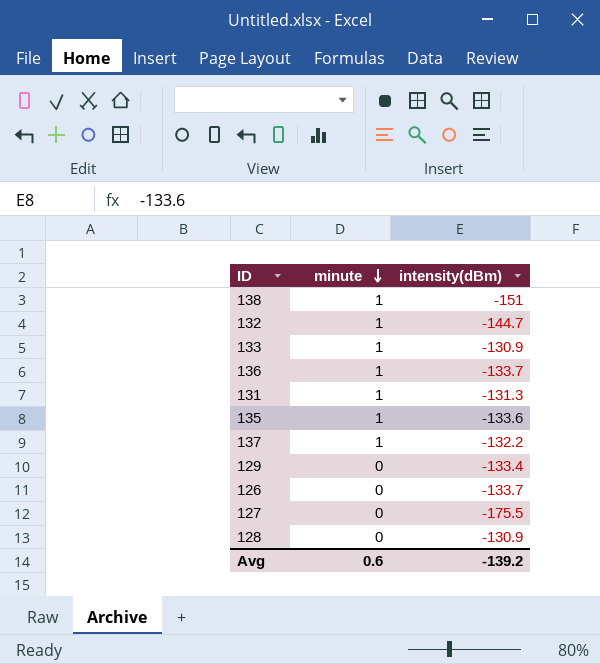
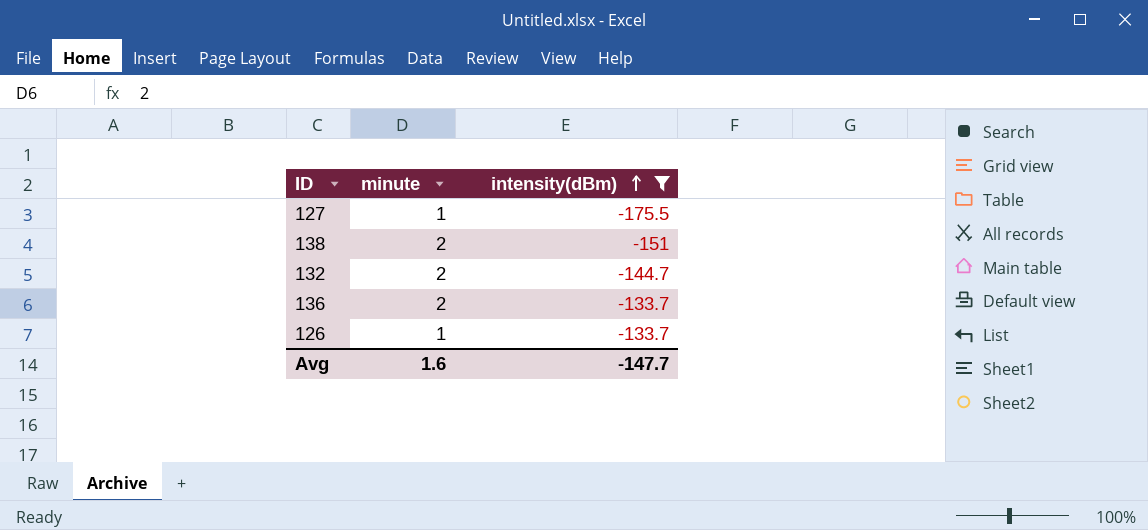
filter: none -> intensity(dBm) <= -133.7
row order: minute descending -> intensity(dBm) ascending
127 | minute: 0 -> 1
138 | minute: 1 -> 2
132 | minute: 1 -> 2
136 | minute: 1 -> 2
126 | minute: 0 -> 1
Avg | minute: 0.6 -> 1.6
Avg | intensity(dBm): -139.2 -> -147.7

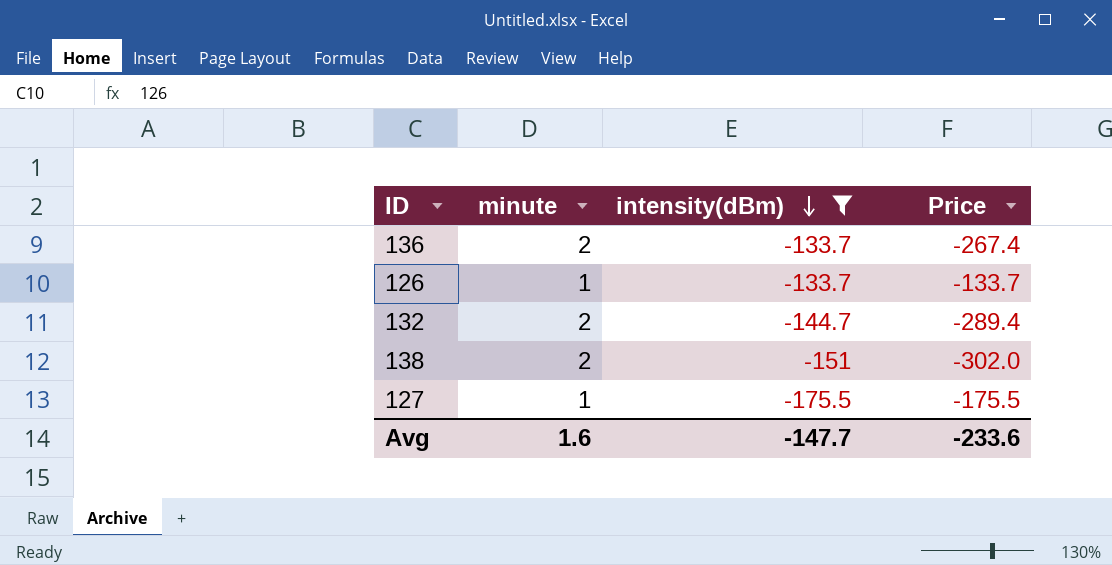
row order: intensity(dBm) ascending -> intensity(dBm) descending
column Price | formula: none -> [minute] * [intensity(dBm)]

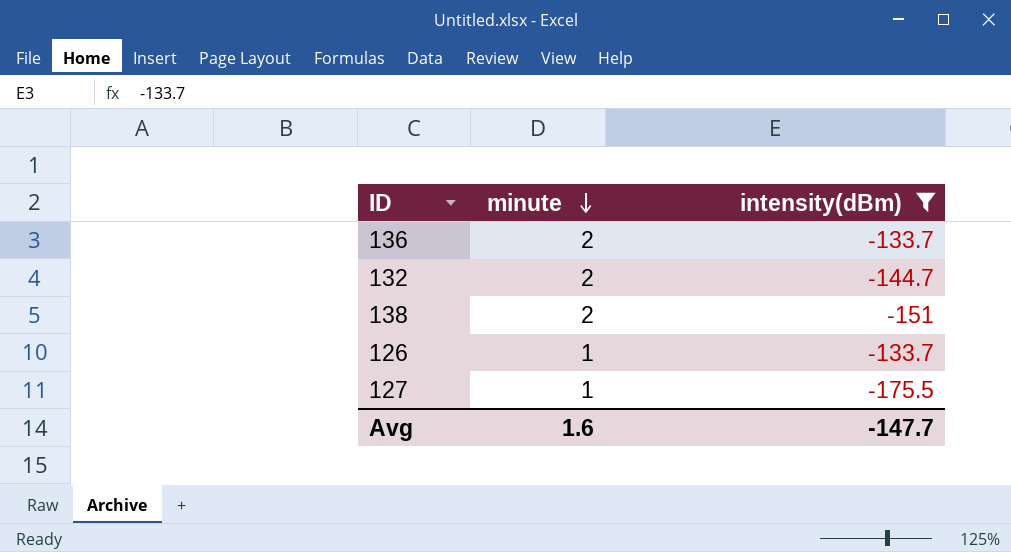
row order: intensity(dBm) descending -> minute descending
column Price | formula: [minute] * [intensity(dBm)] -> none

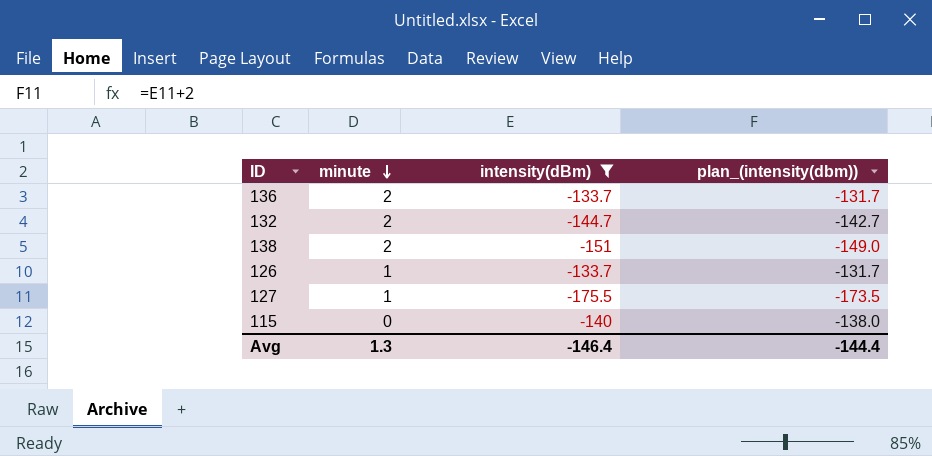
column plan_(intensity(dbm)) | formula: none -> [intensity(dBm)] + 2
row 115: none -> 0 | -140 | -138.0
Avg | minute: 1.6 -> 1.3
Avg | intensity(dBm): -147.7 -> -146.4

